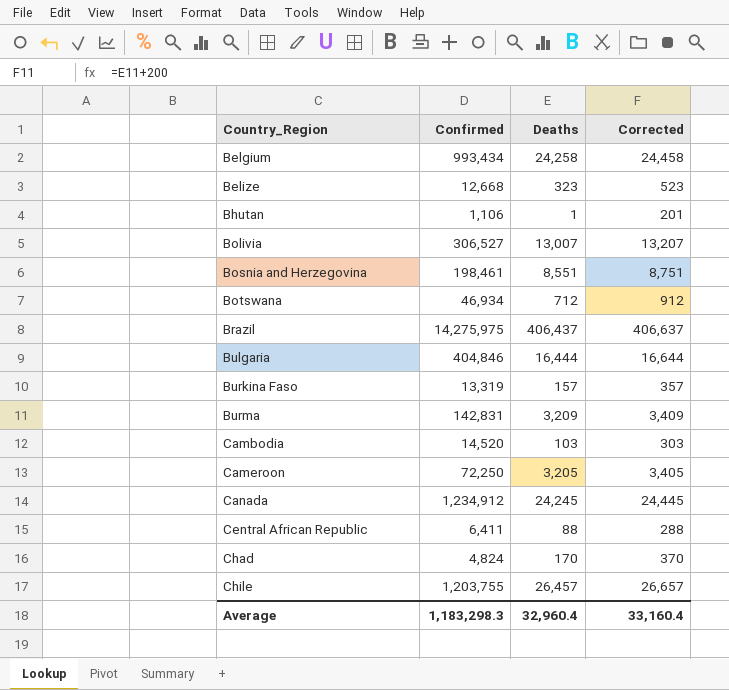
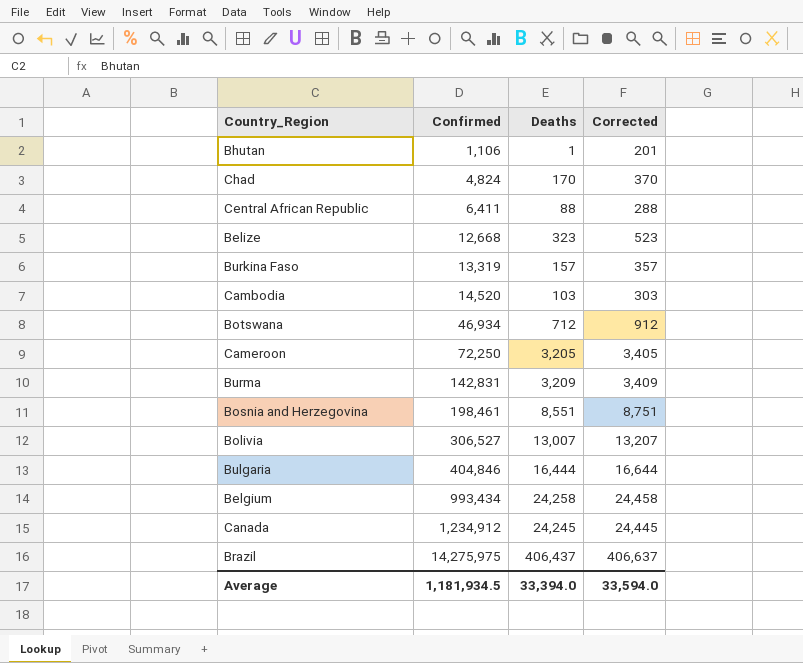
row order: Country_Region ascending -> Confirmed ascending
row Chile: 1,203,755 | 26,457 | 26,657 -> none
Average | Confirmed: 1,183,298.3 -> 1,181,934.5
Average | Deaths: 32,960.4 -> 33,394.0
Average | Corrected: 33,160.4 -> 33,594.0

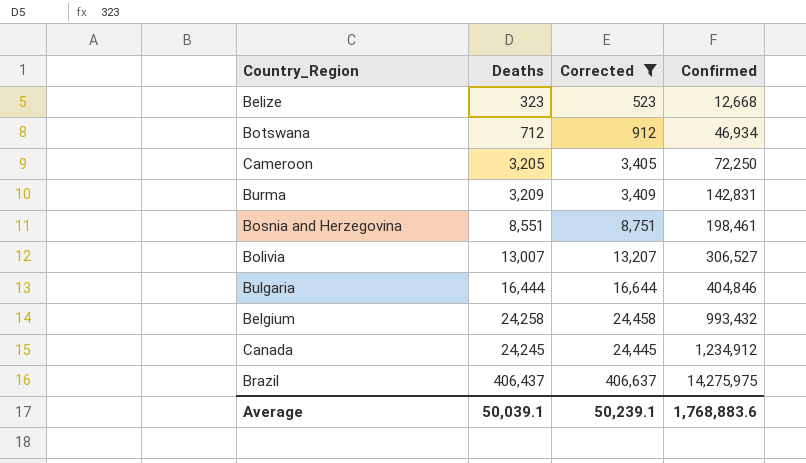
filter: none -> Corrected >= 523
column Confirmed | position: 2 -> 4
Belgium | Confirmed: 993,434 -> 993,432
Average | Deaths: 33,394.0 -> 50,039.1
Average | Corrected: 33,594.0 -> 50,239.1
Average | Confirmed: 1,181,934.5 -> 1,768,883.6

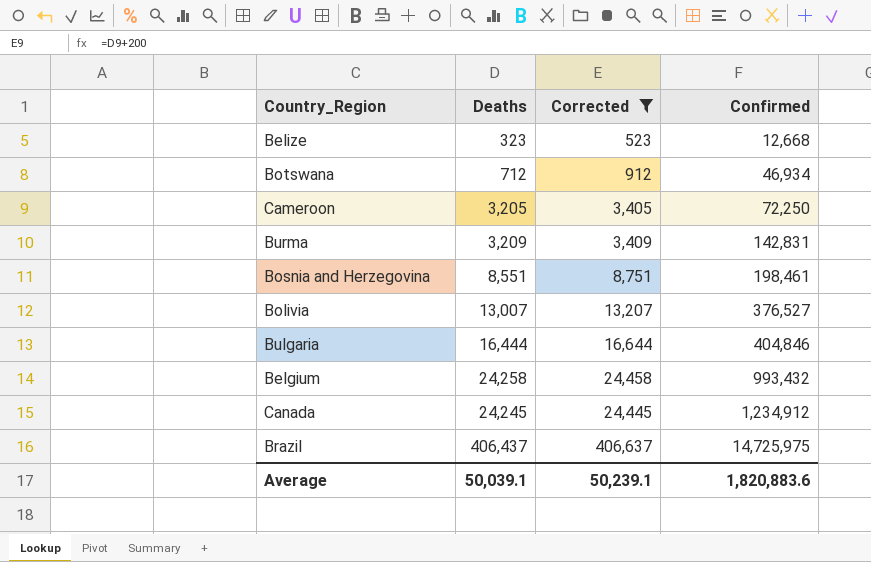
Bolivia | Confirmed: 306,527 -> 376,527
Brazil | Confirmed: 14,275,975 -> 14,725,975
Average | Confirmed: 1,768,883.6 -> 1,820,883.6

